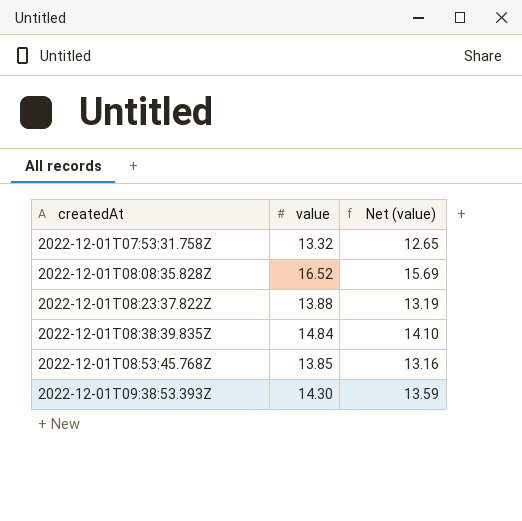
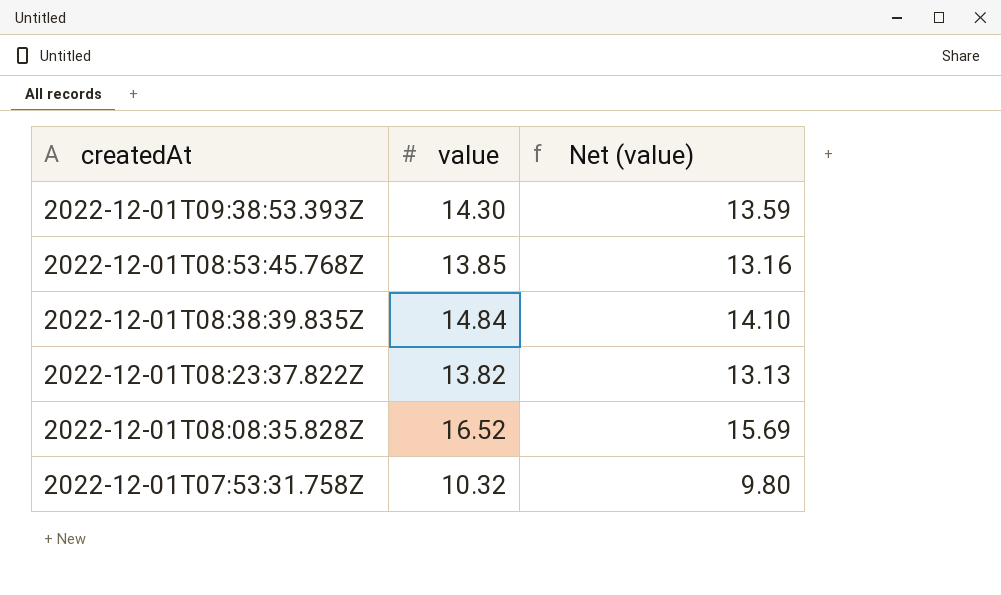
row order: createdAt ascending -> createdAt descending
2022-12-01T08:23:37.822Z | value: 13.88 -> 13.82
2022-12-01T08:23:37.822Z | Net (value): 13.19 -> 13.13
2022-12-01T07:53:31.758Z | value: 13.32 -> 10.32
2022-12-01T07:53:31.758Z | Net (value): 12.65 -> 9.80

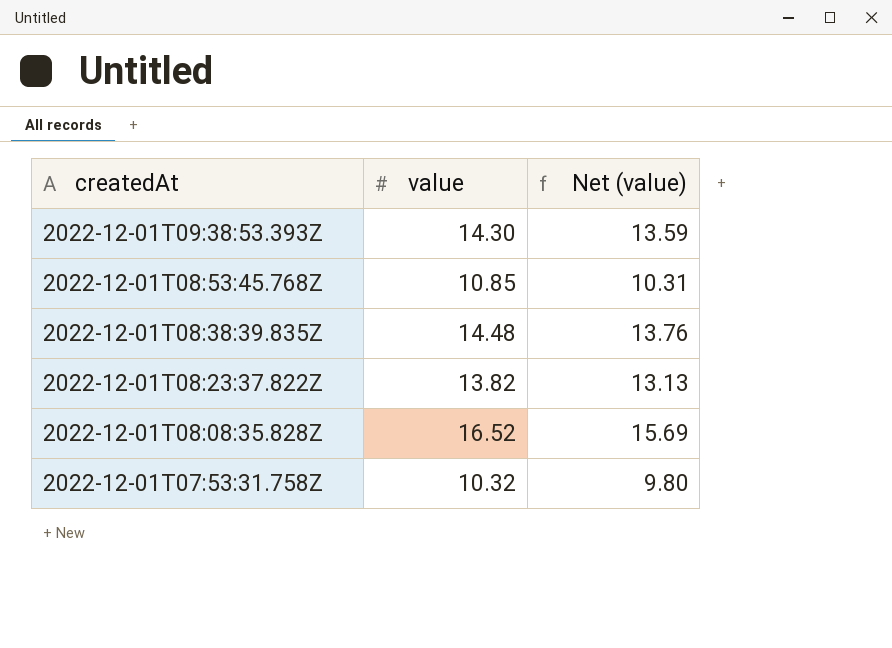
2022-12-01T08:53:45.768Z | value: 13.85 -> 10.85
2022-12-01T08:53:45.768Z | Net (value): 13.16 -> 10.31
2022-12-01T08:38:39.835Z | value: 14.84 -> 14.48
2022-12-01T08:38:39.835Z | Net (value): 14.10 -> 13.76

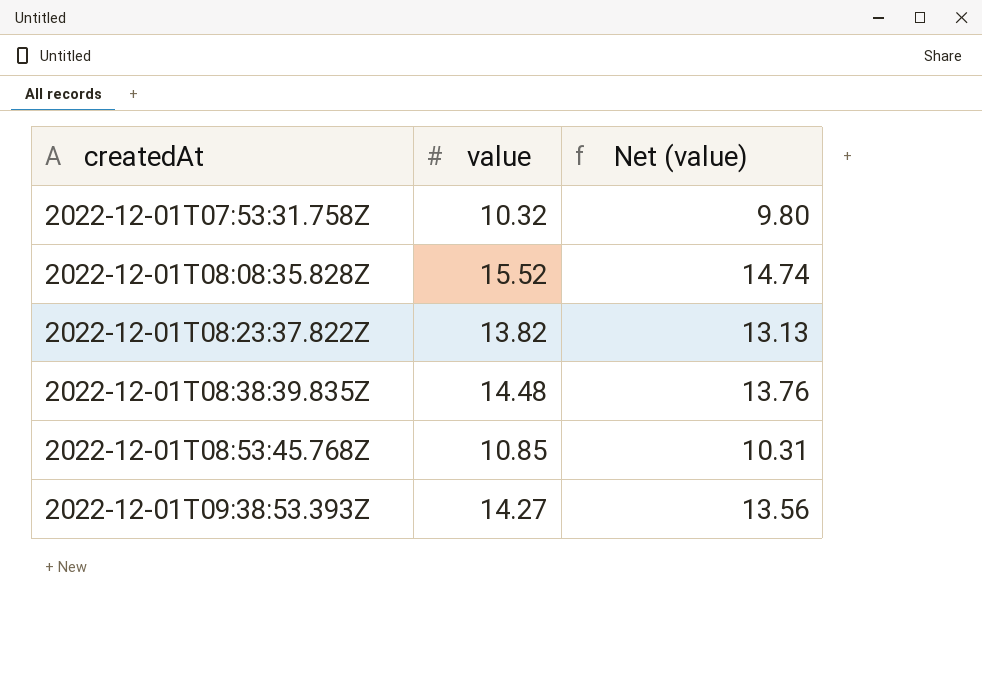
row order: createdAt descending -> createdAt ascending
2022-12-01T08:08:35.828Z | value: 16.52 -> 15.52
2022-12-01T08:08:35.828Z | Net (value): 15.69 -> 14.74
2022-12-01T09:38:53.393Z | value: 14.30 -> 14.27
2022-12-01T09:38:53.393Z | Net (value): 13.59 -> 13.56

